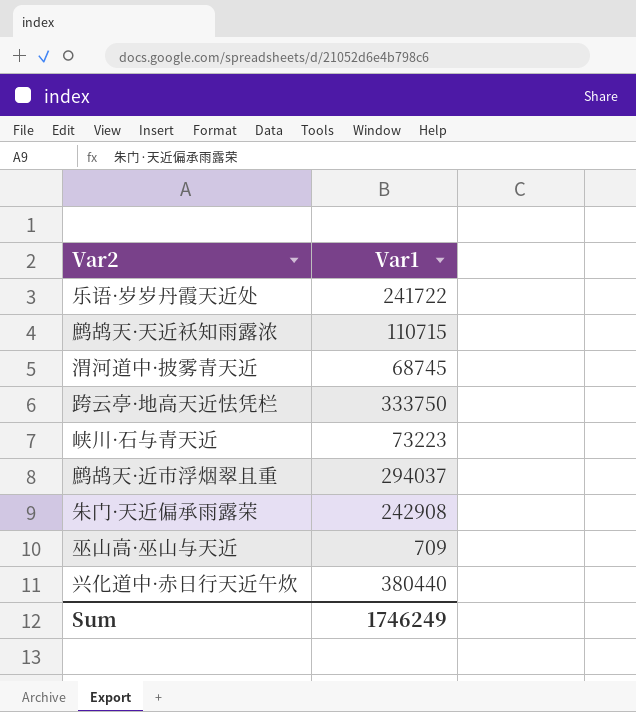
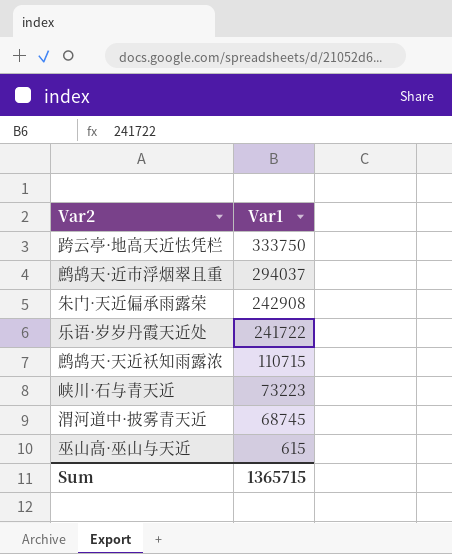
row order: none -> Var1 descending
row 兴化道中·赤日行天近午炊: 380440 -> none
巫山高·巫山与天近 | Var1: 709 -> 615
Sum | Var1: 1746249 -> 1365715

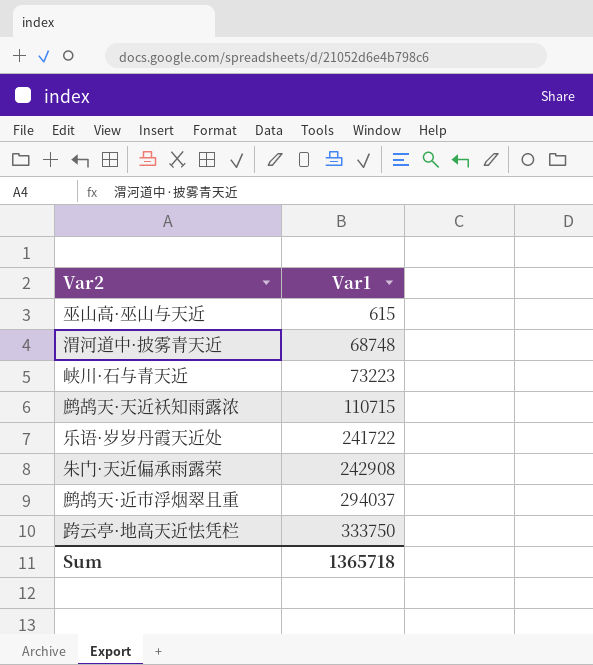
row order: Var1 descending -> Var1 ascending
渭河道中·披雾青天近 | Var1: 68745 -> 68748
Sum | Var1: 1365715 -> 1365718

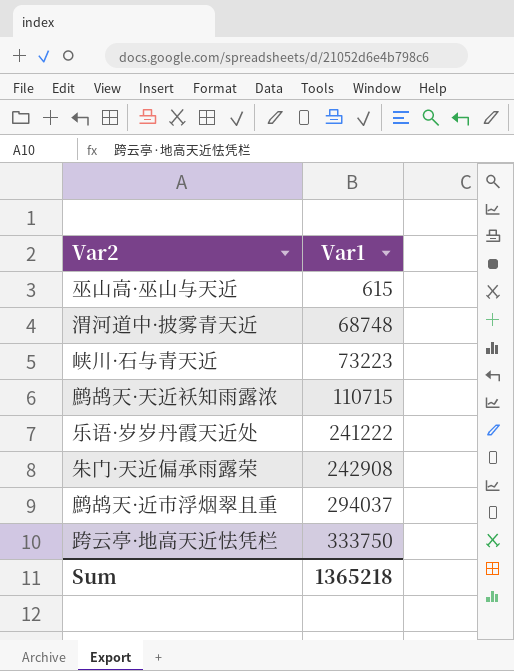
乐语·岁岁丹霞天近处 | Var1: 241722 -> 241222
Sum | Var1: 1365718 -> 1365218

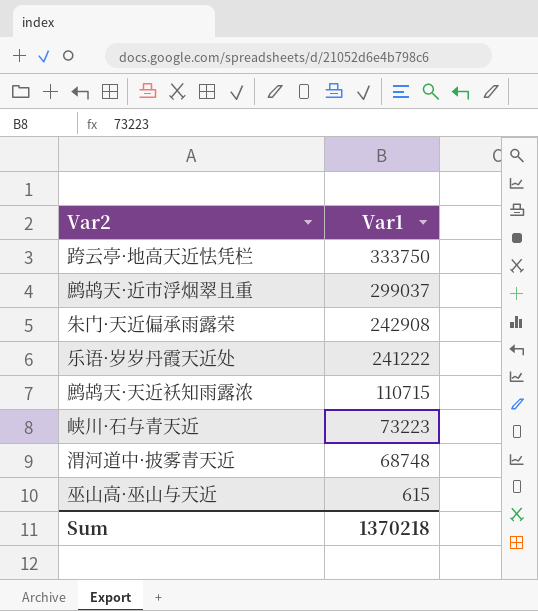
row order: Var1 ascending -> Var1 descending
鹧鸪天·近市浮烟翠且重 | Var1: 294037 -> 299037
Sum | Var1: 1365218 -> 1370218

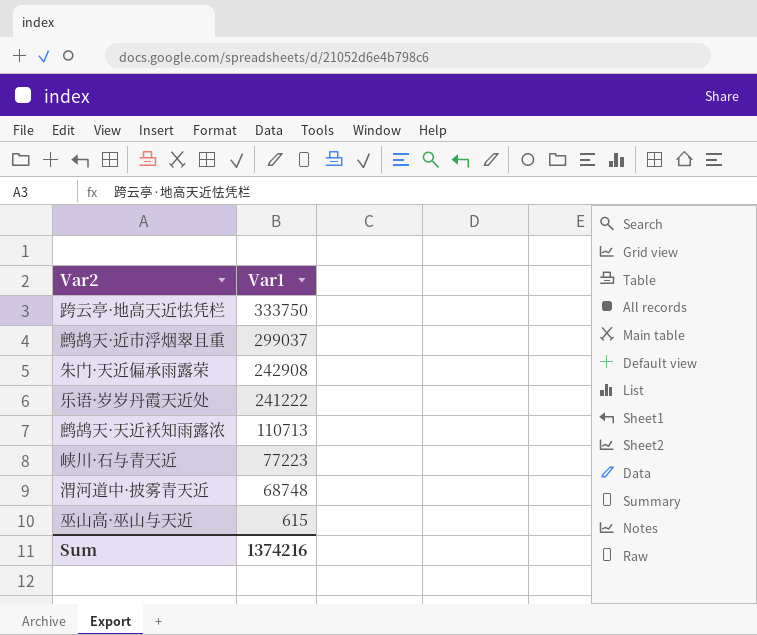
鹧鸪天·天近袄知雨露浓 | Var1: 110715 -> 110713
峡川·石与青天近 | Var1: 73223 -> 77223
Sum | Var1: 1370218 -> 1374216

